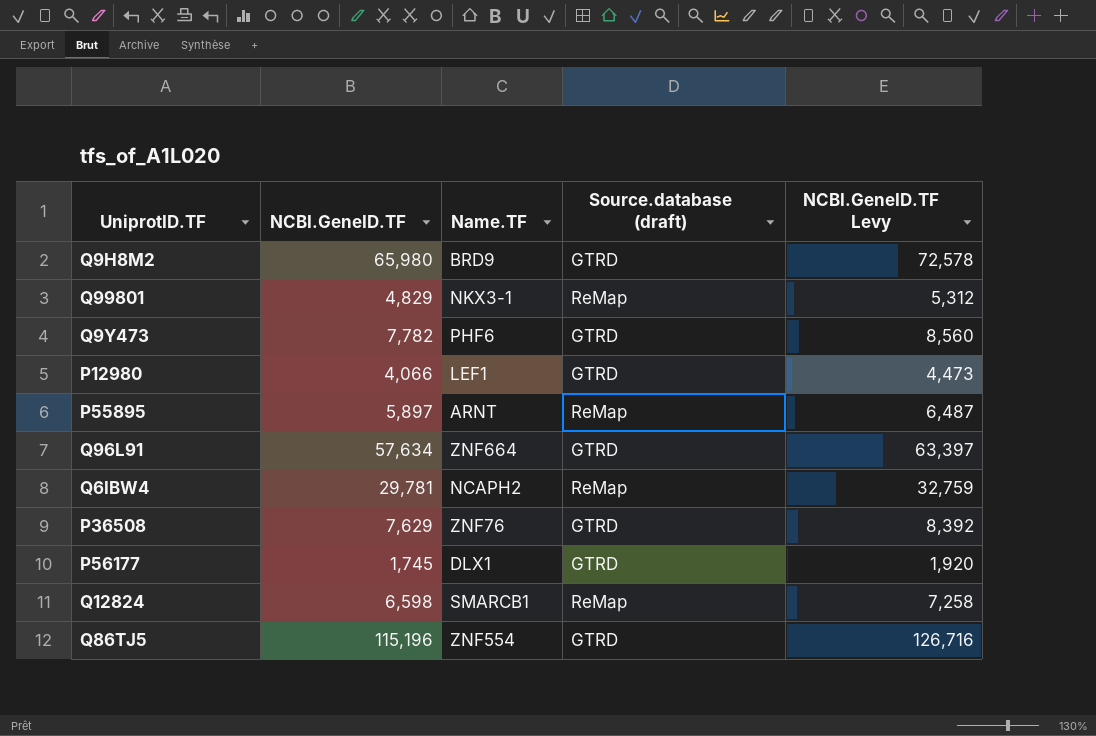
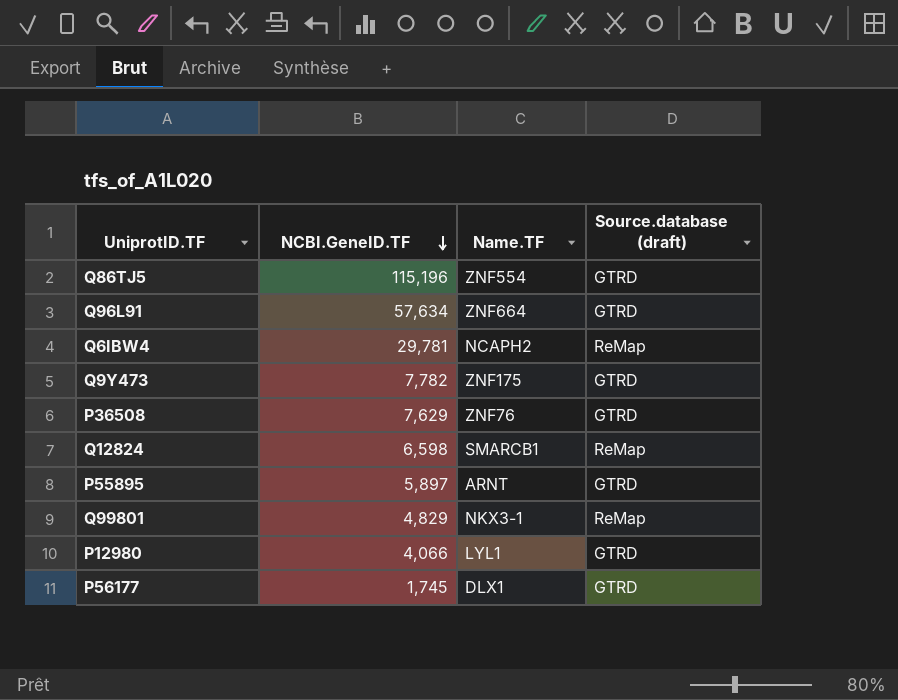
row order: none -> NCBI.GeneID.TF descending
column NCBI.GeneID.TF Levy | formula: [NCBI.GeneID.TF] * 1.1 -> none
row Q9H8M2: 65,980 | BRD9 | GTRD | 72,578 -> none
Q9Y473 | Name.TF: PHF6 -> ZNF175
P55895 | Source.database (draft): ReMap -> GTRD
P12980 | Name.TF: LEF1 -> LYL1

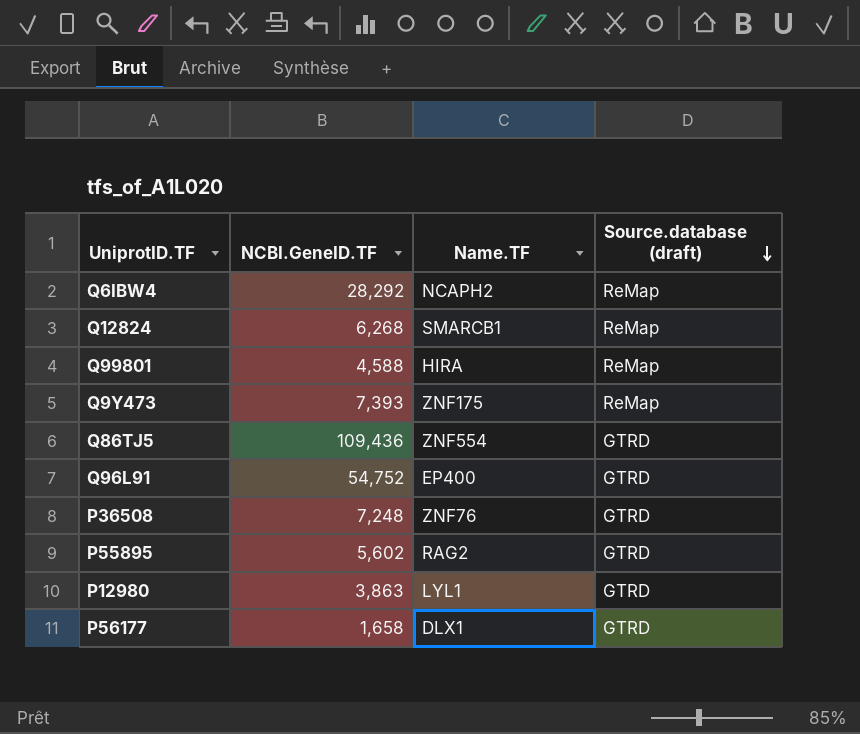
row order: NCBI.GeneID.TF descending -> Source.database (draft) descending
Q6IBW4 | NCBI.GeneID.TF: 29,781 -> 28,292
Q12824 | NCBI.GeneID.TF: 6,598 -> 6,268
Q99801 | NCBI.GeneID.TF: 4,829 -> 4,588
Q99801 | Name.TF: NKX3-1 -> HIRA
Q9Y473 | NCBI.GeneID.TF: 7,782 -> 7,393
Q9Y473 | Source.database (draft): GTRD -> ReMap
Q86TJ5 | NCBI.GeneID.TF: 115,196 -> 109,436
Q96L91 | NCBI.GeneID.TF: 57,634 -> 54,752
Q96L91 | Name.TF: ZNF664 -> EP400
P36508 | NCBI.GeneID.TF: 7,629 -> 7,248
P55895 | NCBI.GeneID.TF: 5,897 -> 5,602
P55895 | Name.TF: ARNT -> RAG2
P12980 | NCBI.GeneID.TF: 4,066 -> 3,863
P56177 | NCBI.GeneID.TF: 1,745 -> 1,658

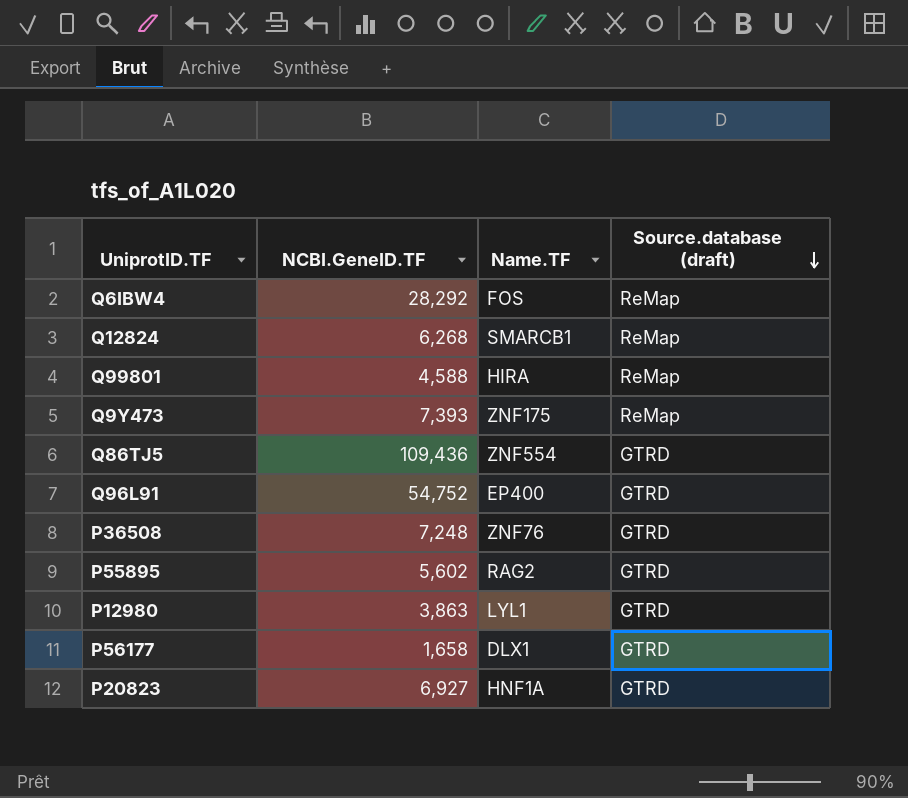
Q6IBW4 | Name.TF: NCAPH2 -> FOS
row P20823: none -> 6,927 | HNF1A | GTRD

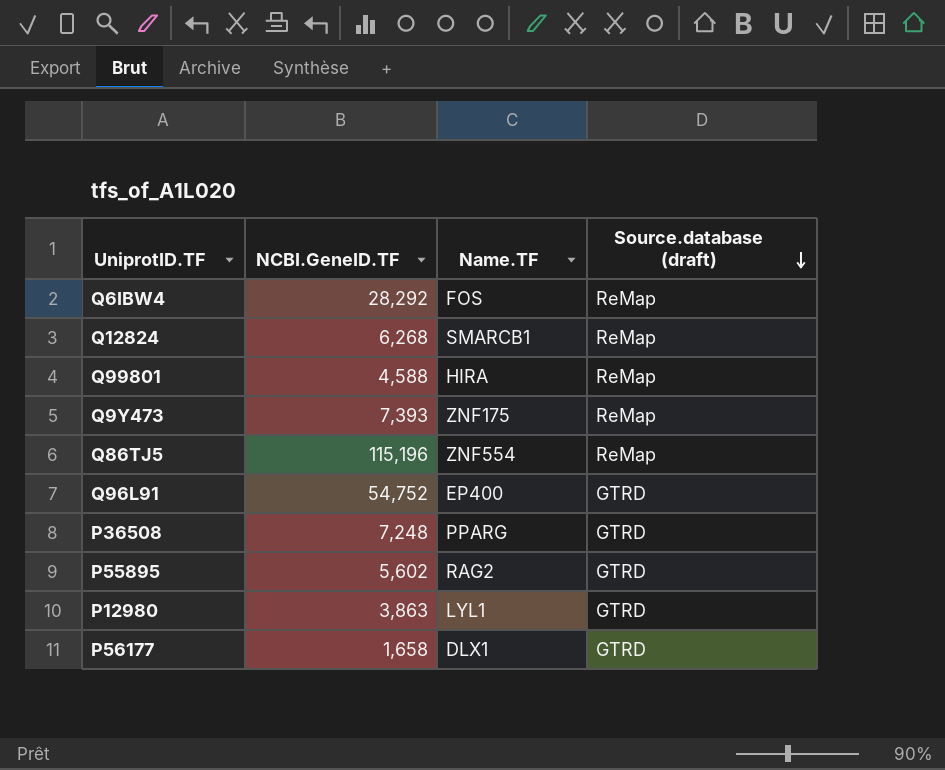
row P20823: 6,927 | HNF1A | GTRD -> none
Q86TJ5 | NCBI.GeneID.TF: 109,436 -> 115,196
Q86TJ5 | Source.database (draft): GTRD -> ReMap
P36508 | Name.TF: ZNF76 -> PPARG

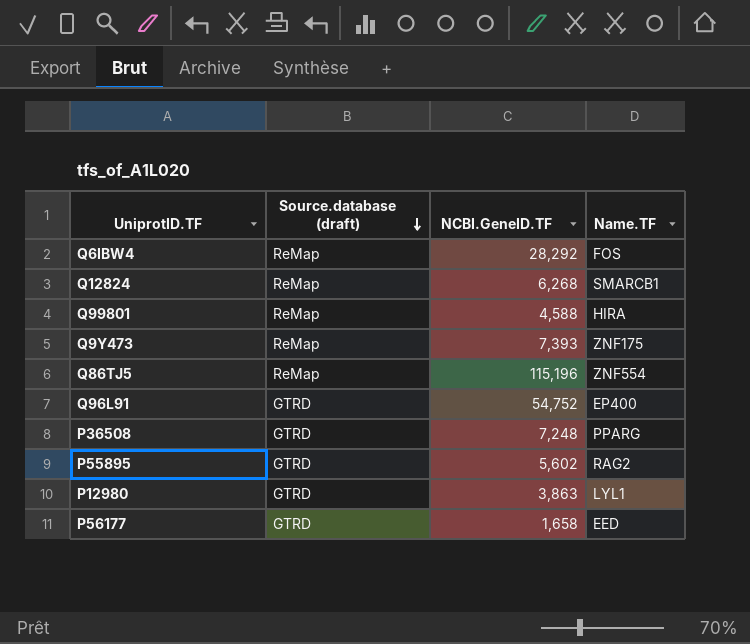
column Source.database (draft) | position: 4 -> 2
P56177 | Name.TF: DLX1 -> EED

